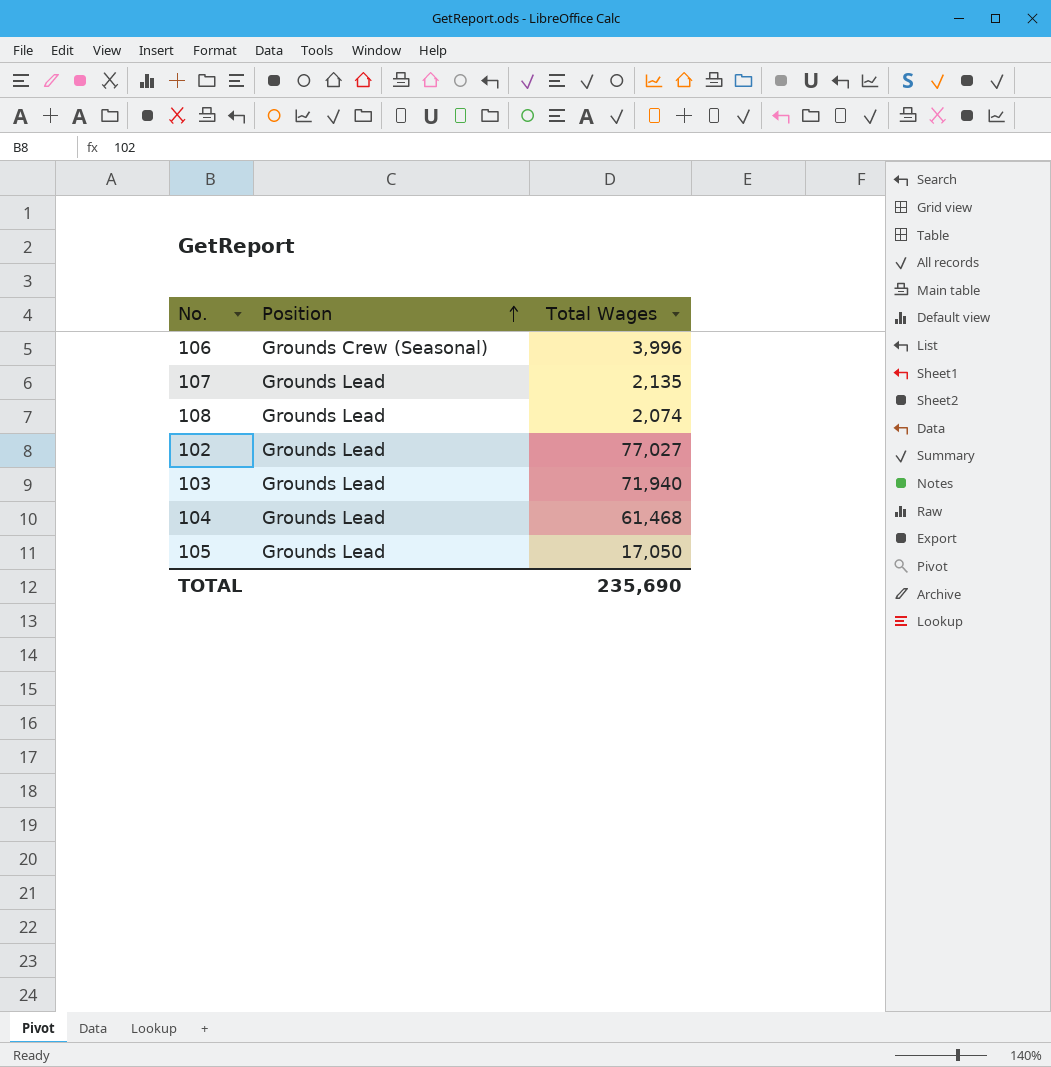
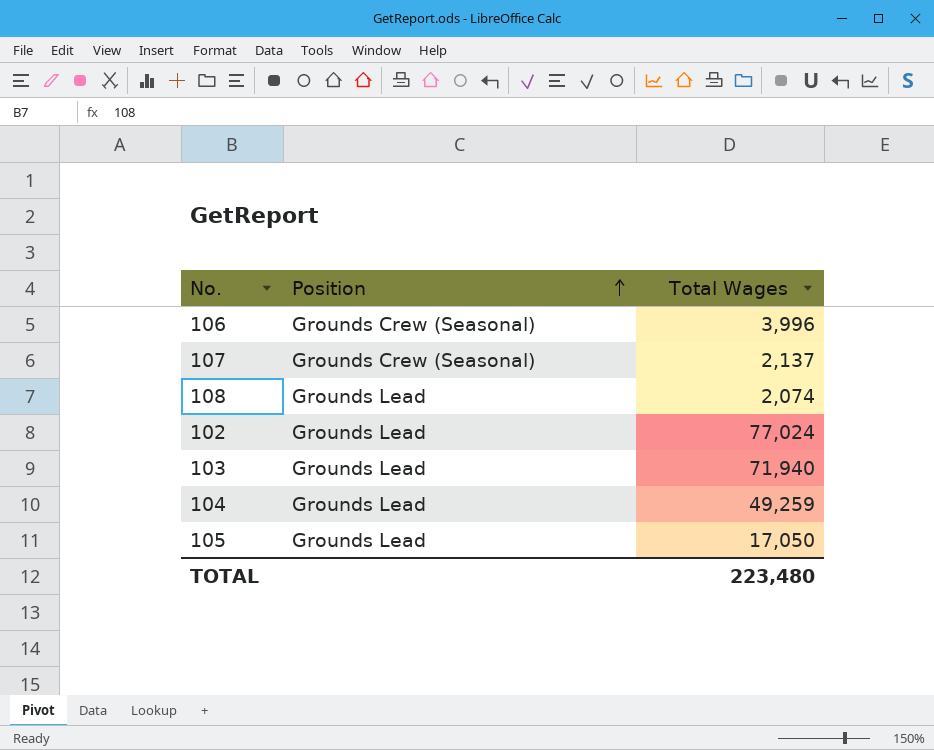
107 | Position: Grounds Lead -> Grounds Crew (Seasonal)
107 | Total Wages: 2,135 -> 2,137
102 | Total Wages: 77,027 -> 77,024
104 | Total Wages: 61,468 -> 49,259
TOTAL | Total Wages: 235,690 -> 223,480

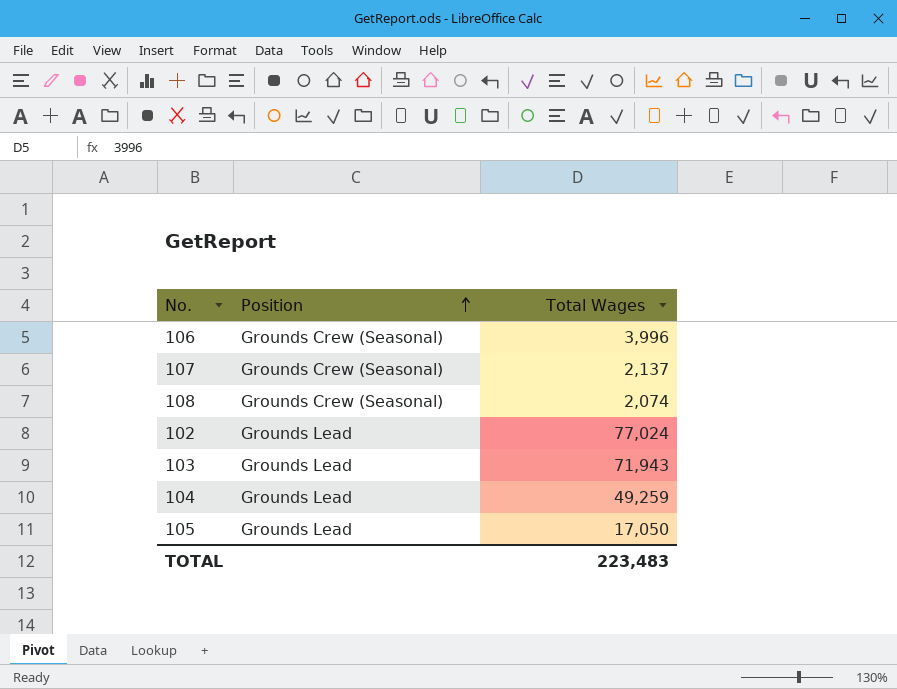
108 | Position: Grounds Lead -> Grounds Crew (Seasonal)
103 | Total Wages: 71,940 -> 71,943
TOTAL | Total Wages: 223,480 -> 223,483

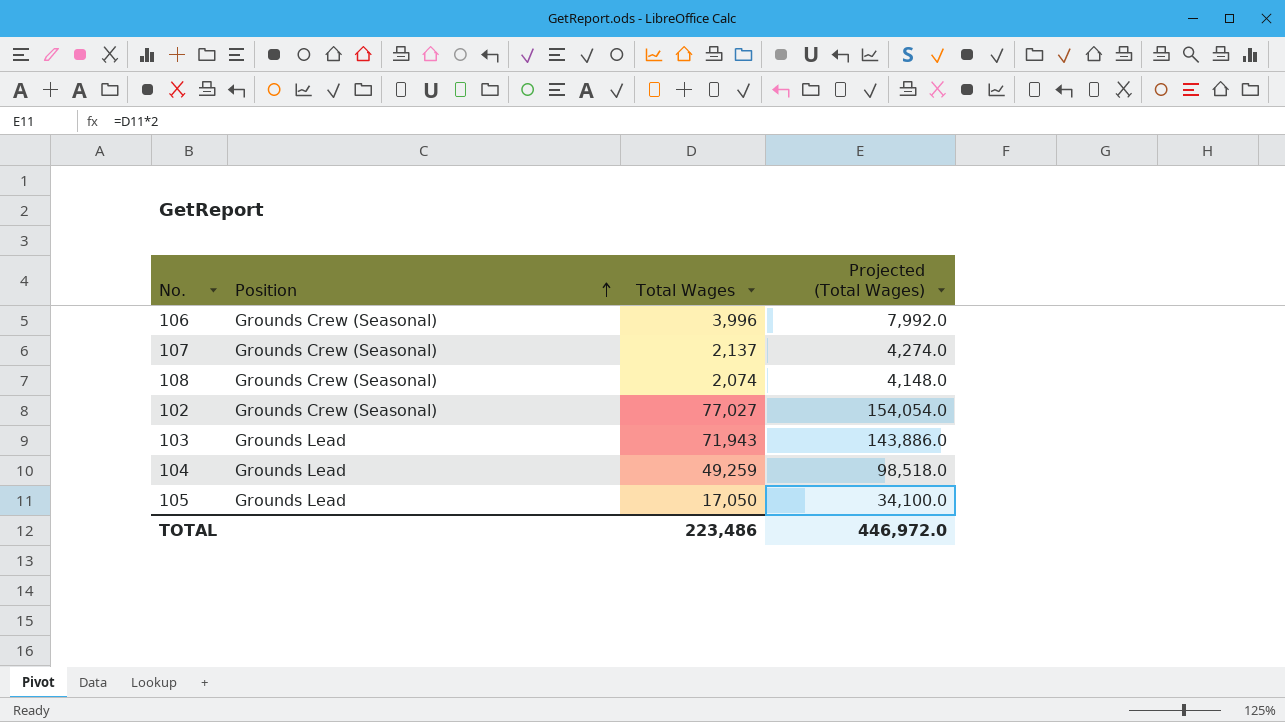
column Projected (Total Wages) | formula: none -> [Total Wages] * 2
102 | Position: Grounds Lead -> Grounds Crew (Seasonal)
102 | Total Wages: 77,024 -> 77,027
TOTAL | Total Wages: 223,483 -> 223,486

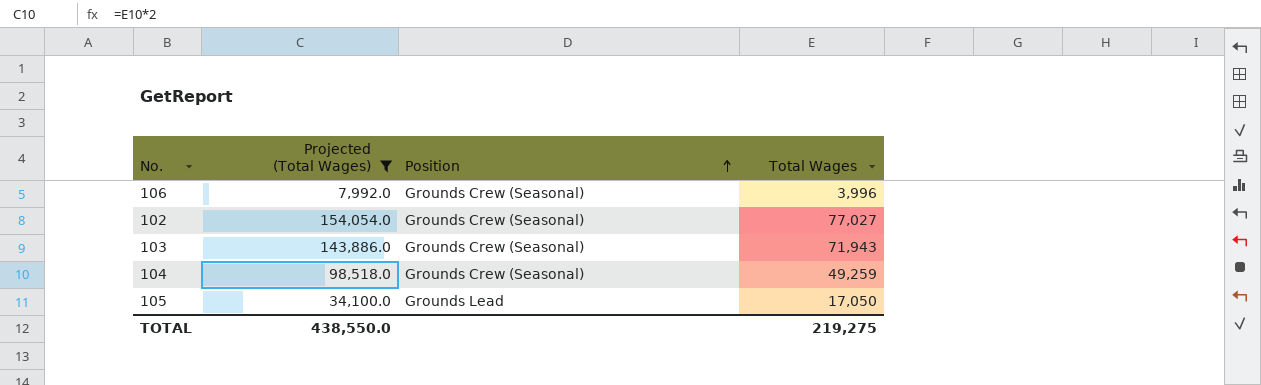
filter: none -> Projected (Total Wages) >= 7,992.0
column Projected (Total Wages) | position: 4 -> 2
103 | Position: Grounds Lead -> Grounds Crew (Seasonal)
104 | Position: Grounds Lead -> Grounds Crew (Seasonal)
TOTAL | Projected (Total Wages): 446,972.0 -> 438,550.0
TOTAL | Total Wages: 223,486 -> 219,275

